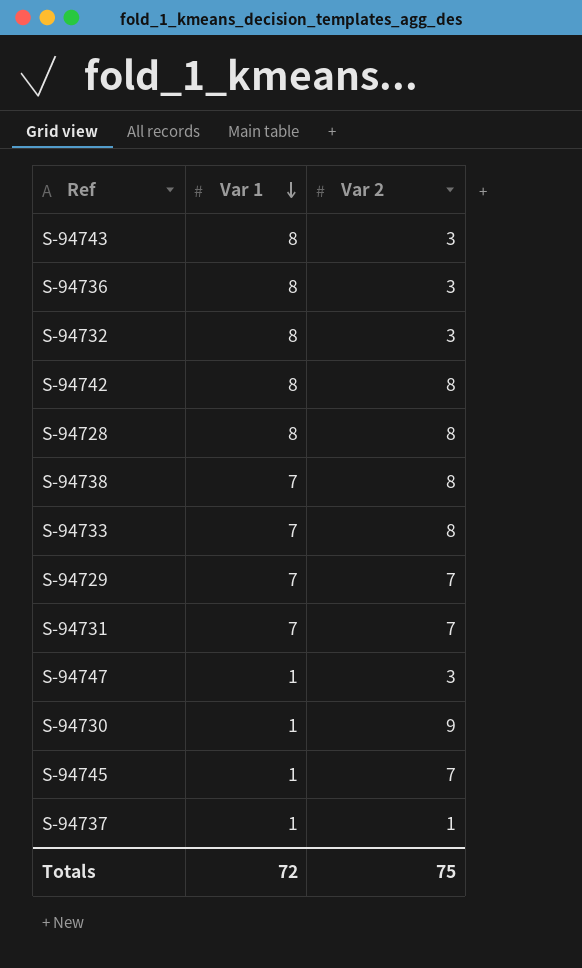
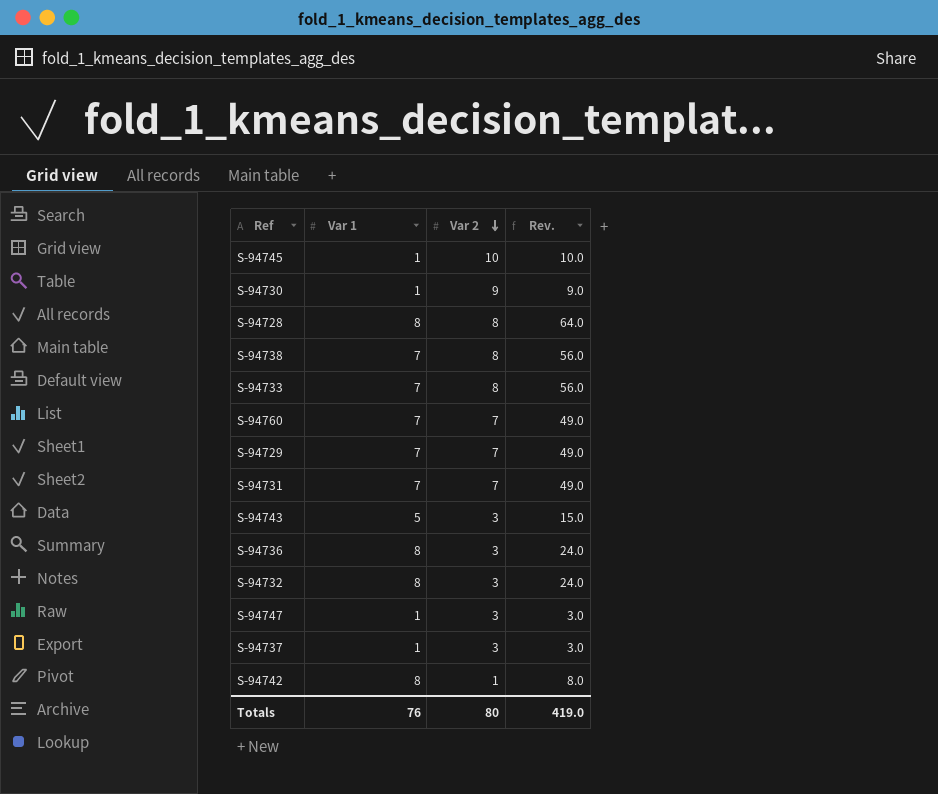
row order: Var 1 descending -> Var 2 descending
column Rev. | formula: none -> [Var 1] * [Var 2]
S-94745 | Var 2: 7 -> 10
row S-94760: none -> 7 | 7 | 49.0
S-94743 | Var 1: 8 -> 5
S-94737 | Var 2: 1 -> 3
S-94742 | Var 2: 8 -> 1
Totals | Var 1: 72 -> 76
Totals | Var 2: 75 -> 80

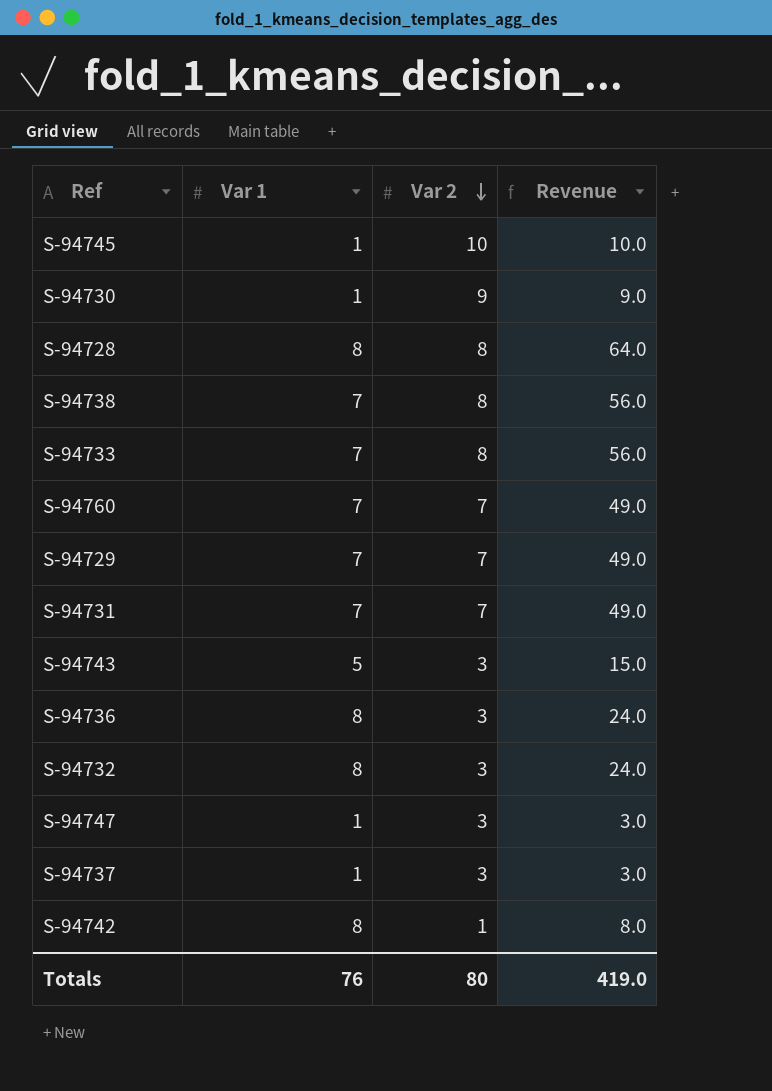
column name: Rev. -> Revenue

